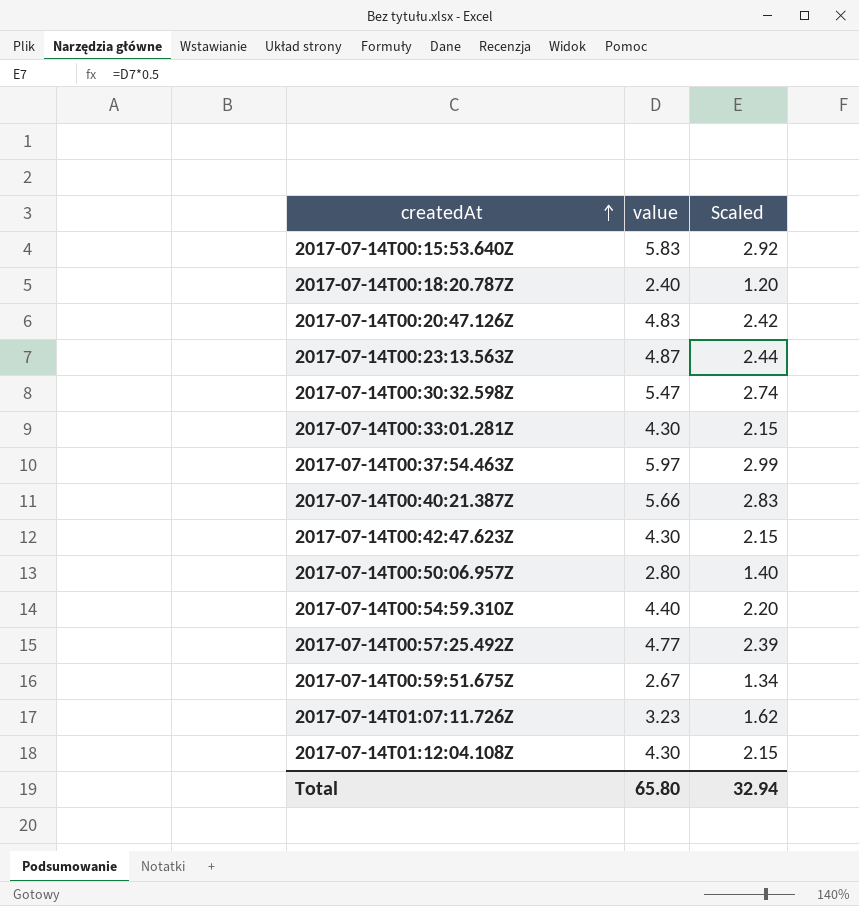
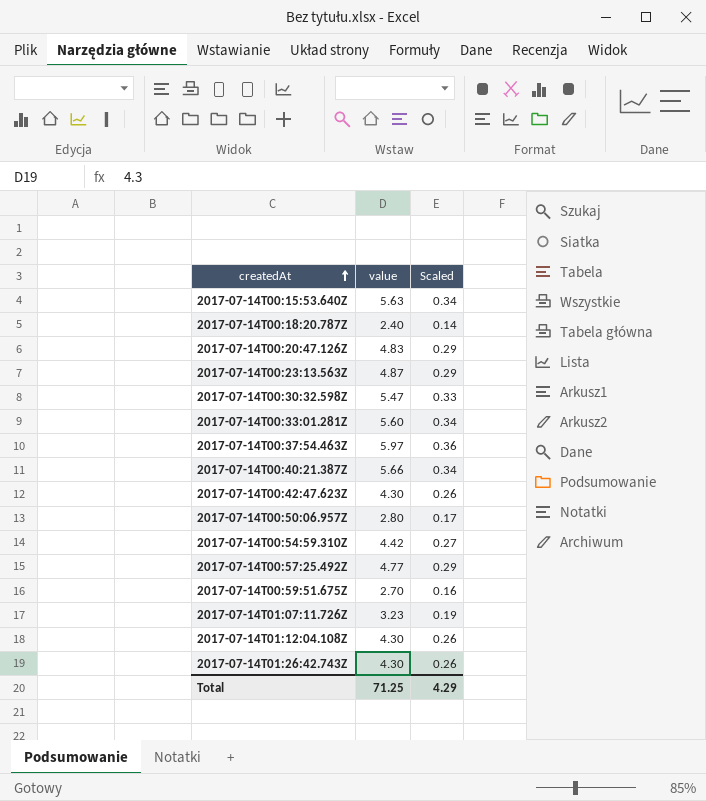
column Scaled | formula: [value] * 0.5 -> [value] * 0.06
2017-07-14T00:15:53.640Z | value: 5.83 -> 5.63
2017-07-14T00:33:01.281Z | value: 4.30 -> 5.60
2017-07-14T00:54:59.310Z | value: 4.40 -> 4.42
2017-07-14T00:59:51.675Z | value: 2.67 -> 2.70
row 2017-07-14T01:26:42.743Z: none -> 4.30 | 0.26
Total | value: 65.80 -> 71.25
Total | Scaled: 32.94 -> 4.29

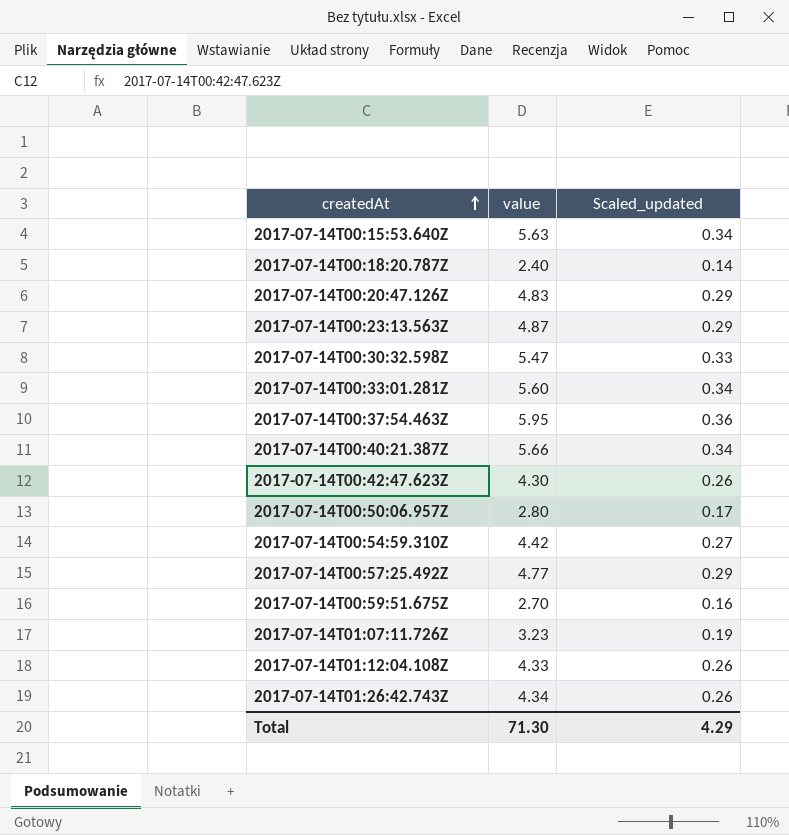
column name: Scaled -> Scaled_updated
2017-07-14T00:37:54.463Z | value: 5.97 -> 5.95
2017-07-14T01:12:04.108Z | value: 4.30 -> 4.33
2017-07-14T01:26:42.743Z | value: 4.30 -> 4.34
Total | value: 71.25 -> 71.30

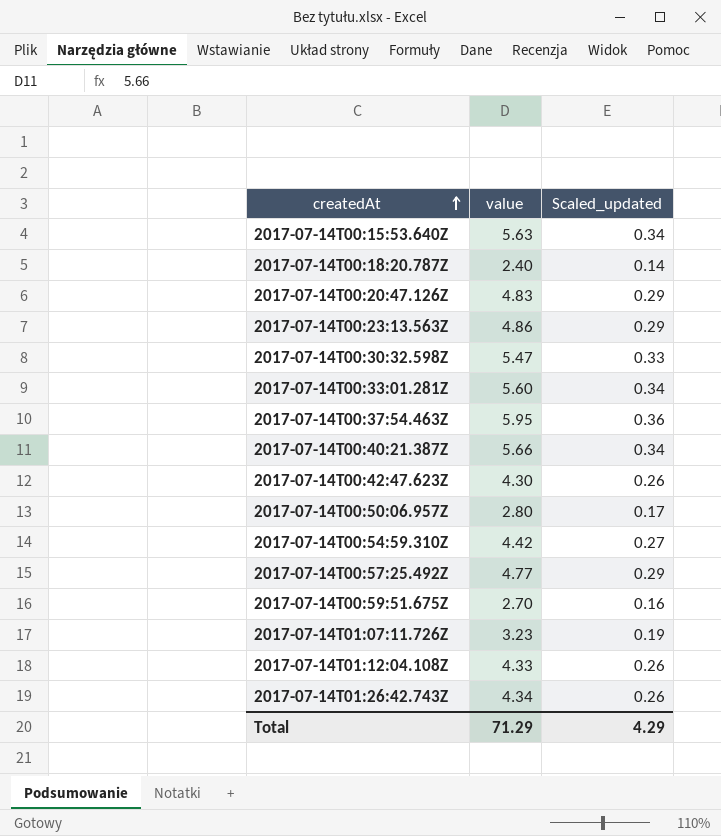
2017-07-14T00:23:13.563Z | value: 4.87 -> 4.86
Total | value: 71.30 -> 71.29

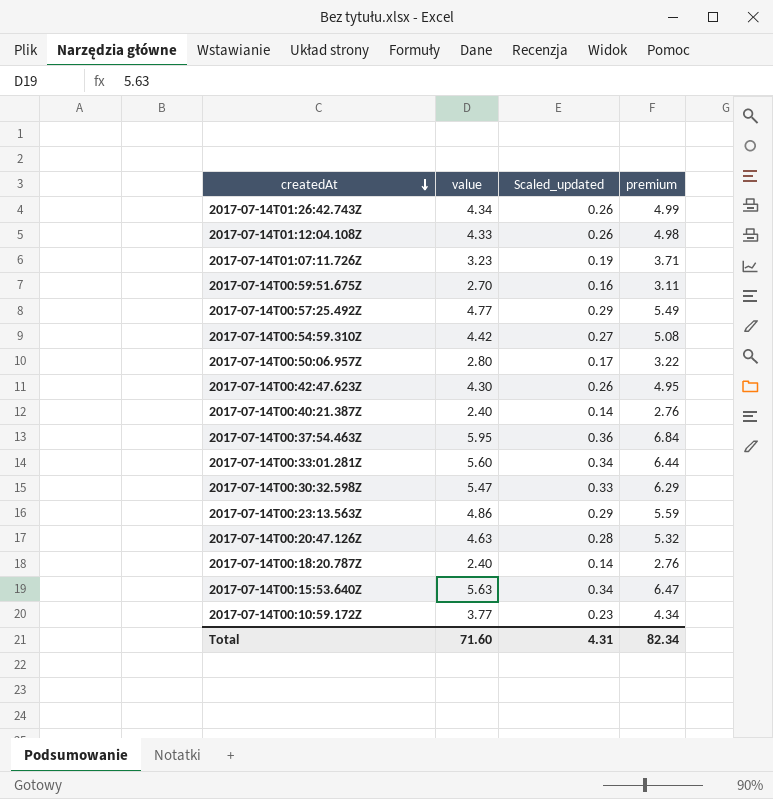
row order: createdAt ascending -> createdAt descending
column premium | formula: none -> [value] * 1.15
2017-07-14T00:40:21.387Z | value: 5.66 -> 2.40
2017-07-14T00:40:21.387Z | Scaled_updated: 0.34 -> 0.14
2017-07-14T00:20:47.126Z | value: 4.83 -> 4.63
2017-07-14T00:20:47.126Z | Scaled_updated: 0.29 -> 0.28
row 2017-07-14T00:10:59.172Z: none -> 3.77 | 0.23 | 4.34
Total | value: 71.29 -> 71.60
Total | Scaled_updated: 4.29 -> 4.31

